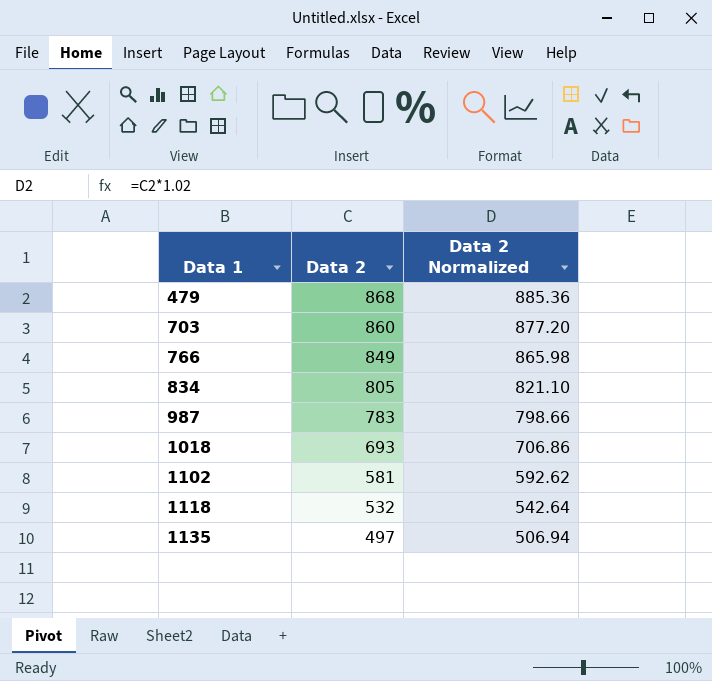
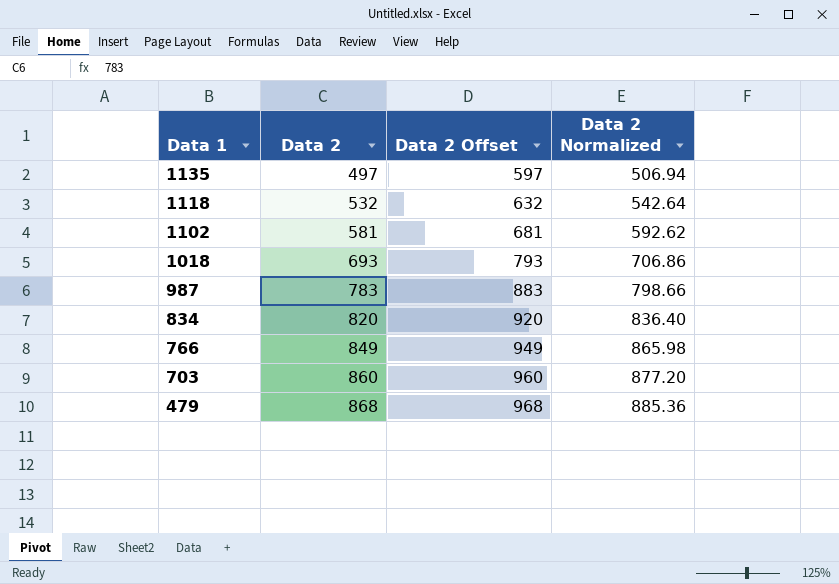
row order: Data 1 ascending -> Data 1 descending
column Data 2 Offset | formula: none -> [Data 2] + 100
834 | Data 2: 805 -> 820
834 | Data 2 Normalized: 821.10 -> 836.40

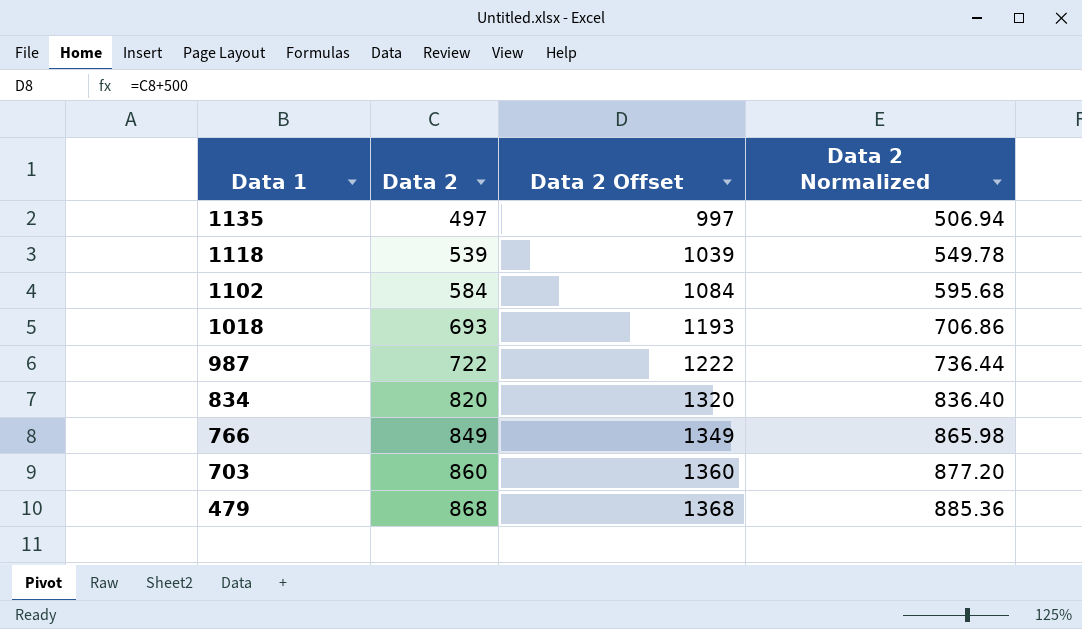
column Data 2 Offset | formula: [Data 2] + 100 -> [Data 2] + 500
1118 | Data 2: 532 -> 539
1118 | Data 2 Normalized: 542.64 -> 549.78
1102 | Data 2: 581 -> 584
1102 | Data 2 Normalized: 592.62 -> 595.68
987 | Data 2: 783 -> 722
987 | Data 2 Normalized: 798.66 -> 736.44

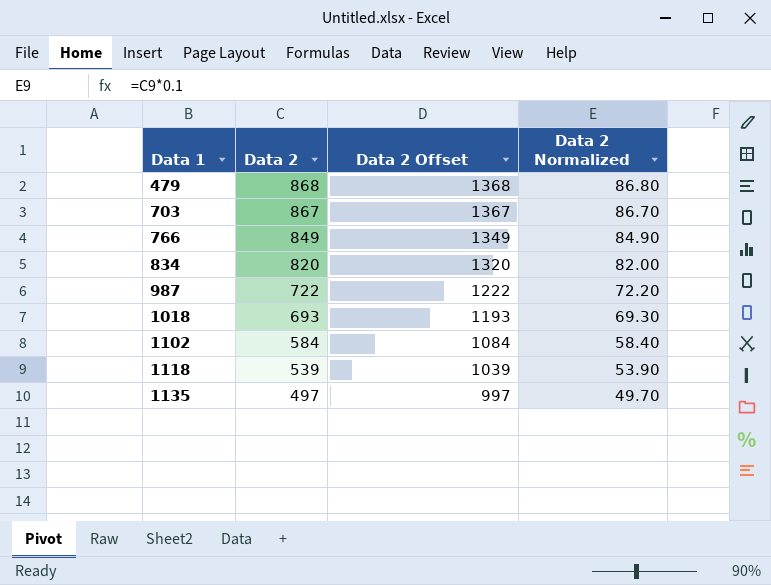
row order: Data 1 descending -> Data 1 ascending
column Data 2 Normalized | formula: [Data 2] * 1.02 -> [Data 2] * 0.1
703 | Data 2: 860 -> 867
703 | Data 2 Offset: 1360 -> 1367

